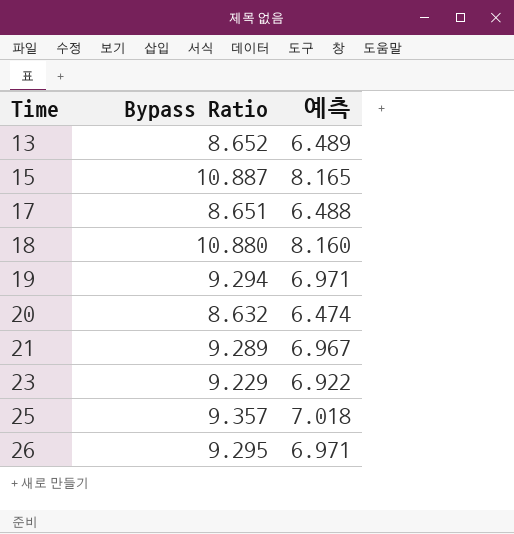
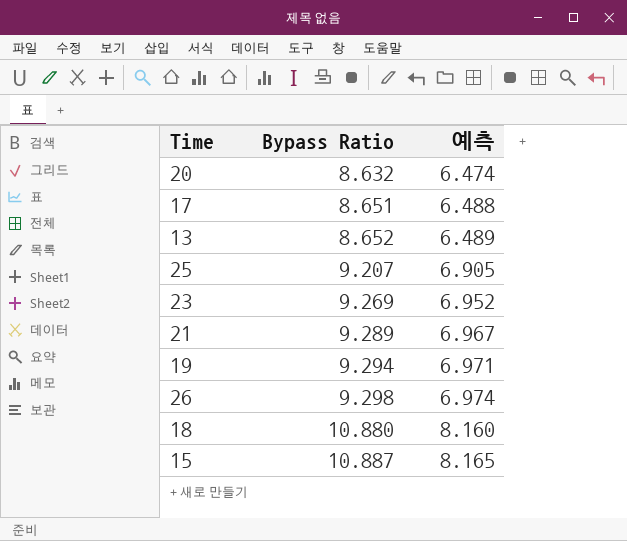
row order: Time ascending -> Bypass Ratio ascending
25 | Bypass Ratio: 9.357 -> 9.207
25 | 예측: 7.018 -> 6.905
23 | Bypass Ratio: 9.229 -> 9.269
23 | 예측: 6.922 -> 6.952
26 | Bypass Ratio: 9.295 -> 9.298
26 | 예측: 6.971 -> 6.974

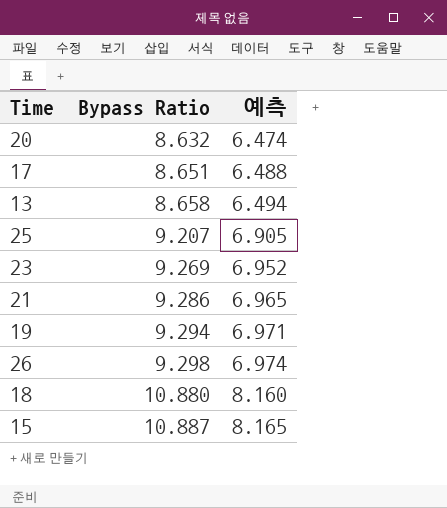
13 | Bypass Ratio: 8.652 -> 8.658
13 | 예측: 6.489 -> 6.494
21 | Bypass Ratio: 9.289 -> 9.286
21 | 예측: 6.967 -> 6.965

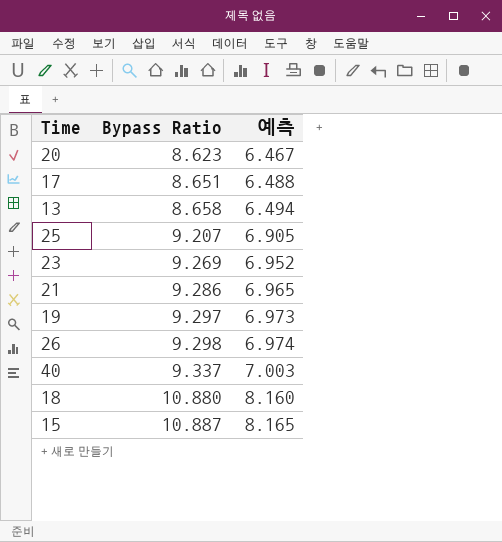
20 | Bypass Ratio: 8.632 -> 8.623
20 | 예측: 6.474 -> 6.467
19 | Bypass Ratio: 9.294 -> 9.297
19 | 예측: 6.971 -> 6.973
row 40: none -> 9.337 | 7.003

